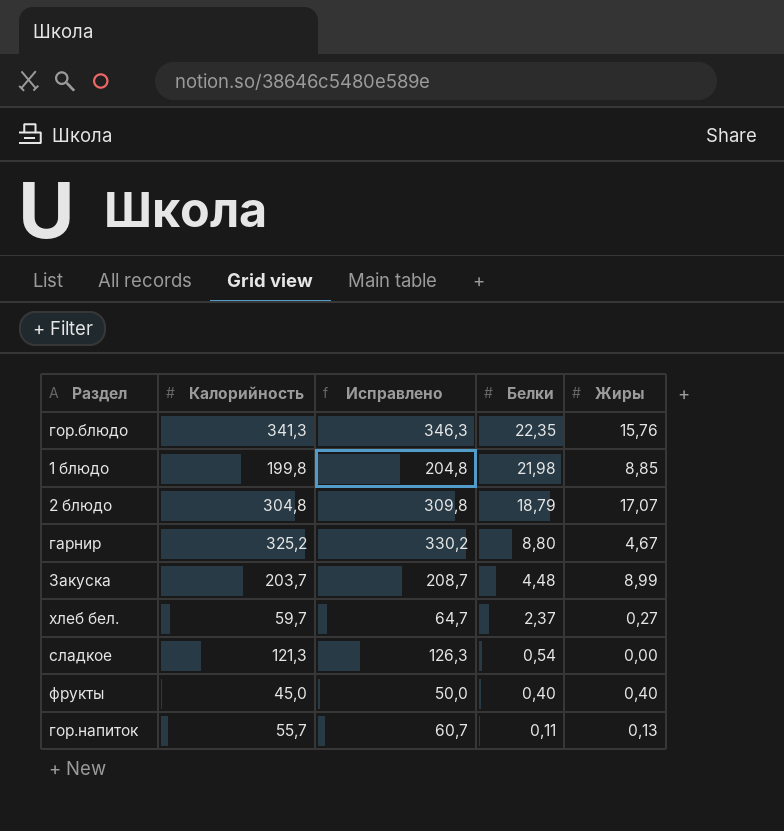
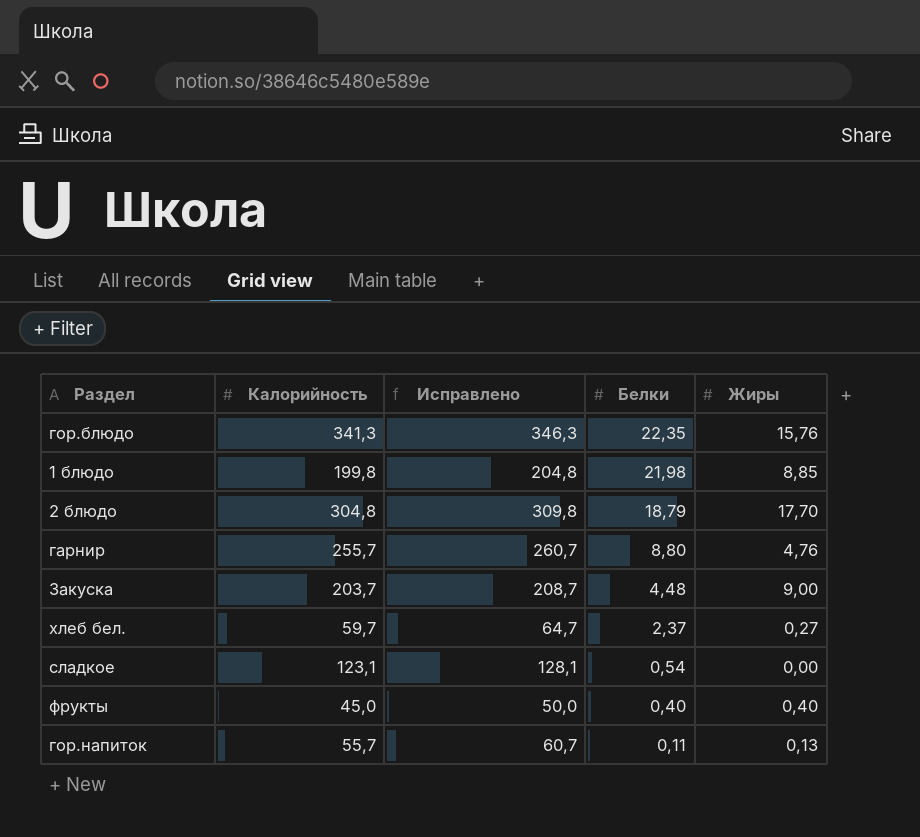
2 блюдо | Жиры: 17,07 -> 17,70
гарнир | Калорийность: 325,2 -> 255,7
гарнир | Исправлено: 330,2 -> 260,7
гарнир | Жиры: 4,67 -> 4,76
Закуска | Жиры: 8,99 -> 9,00
сладкое | Калорийность: 121,3 -> 123,1
сладкое | Исправлено: 126,3 -> 128,1

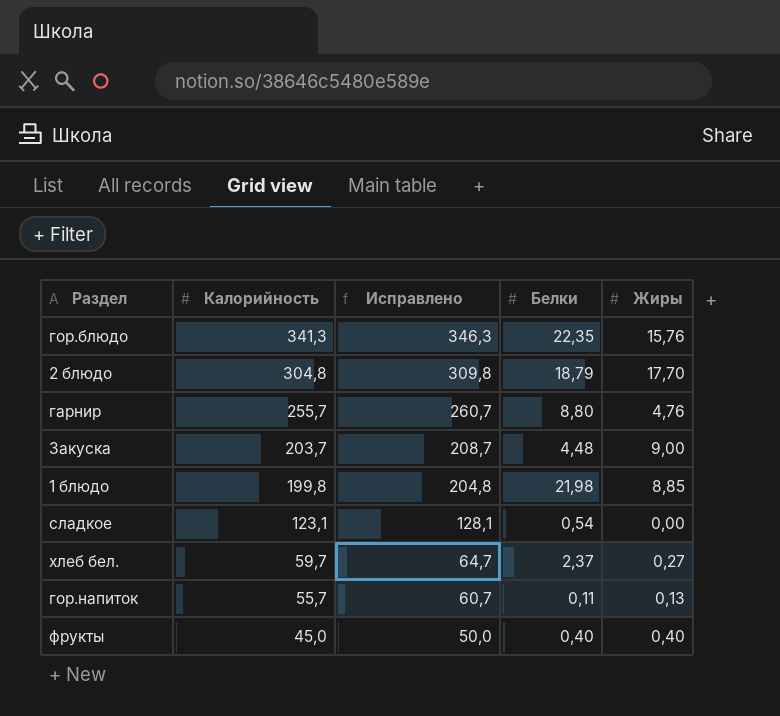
row order: Белки descending -> Калорийность descending

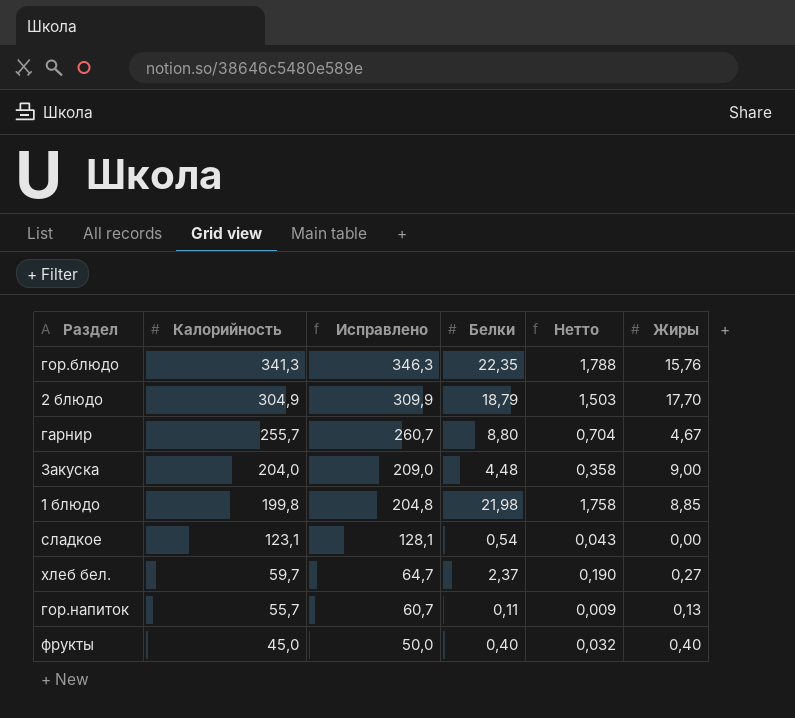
column Нетто | formula: none -> [Белки] * 0,08
2 блюдо | Калорийность: 304,8 -> 304,9
2 блюдо | Исправлено: 309,8 -> 309,9
гарнир | Жиры: 4,76 -> 4,67
Закуска | Калорийность: 203,7 -> 204,0
Закуска | Исправлено: 208,7 -> 209,0

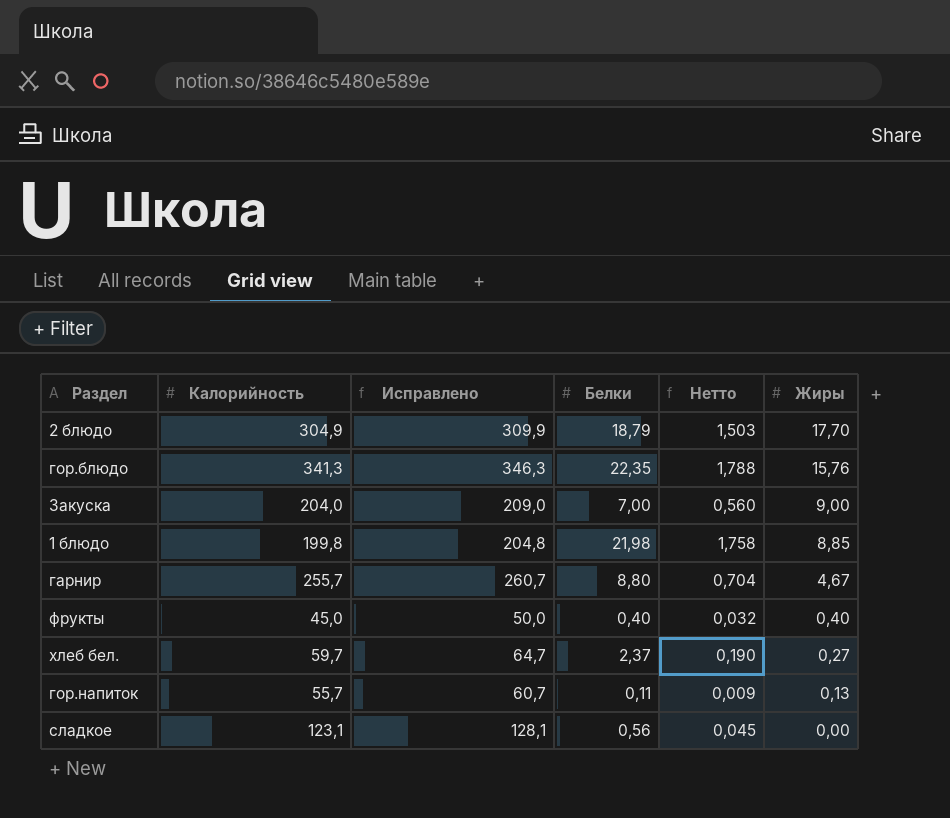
row order: Калорийность descending -> Жиры descending
Закуска | Белки: 4,48 -> 7,00
Закуска | Нетто: 0,358 -> 0,560
сладкое | Белки: 0,54 -> 0,56
сладкое | Нетто: 0,043 -> 0,045

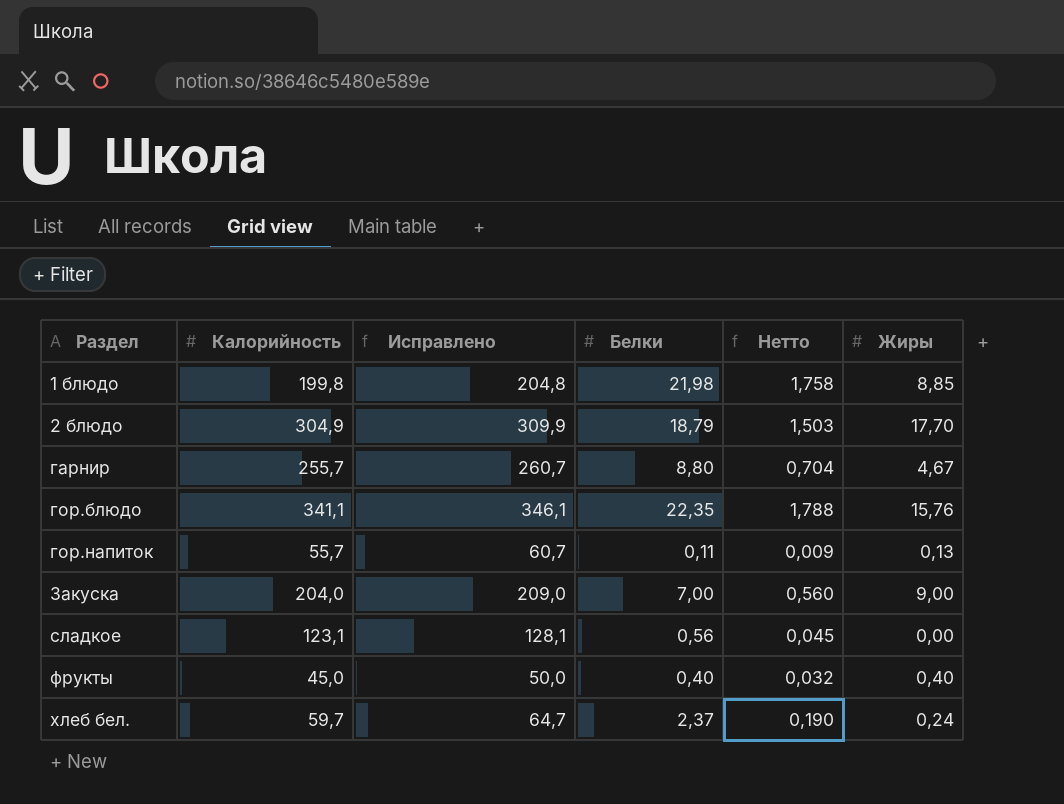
row order: Жиры descending -> Раздел ascending
гор.блюдо | Калорийность: 341,3 -> 341,1
гор.блюдо | Исправлено: 346,3 -> 346,1
хлеб бел. | Жиры: 0,27 -> 0,24

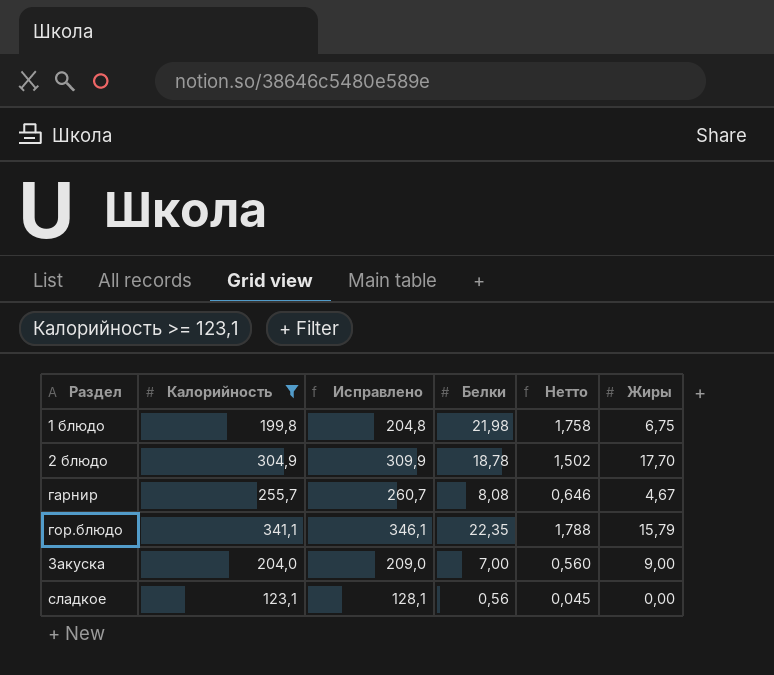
filter: none -> Калорийность >= 123,1
1 блюдо | Жиры: 8,85 -> 6,75
2 блюдо | Белки: 18,79 -> 18,78
2 блюдо | Нетто: 1,503 -> 1,502
гарнир | Белки: 8,80 -> 8,08
гарнир | Нетто: 0,704 -> 0,646
гор.блюдо | Жиры: 15,76 -> 15,79

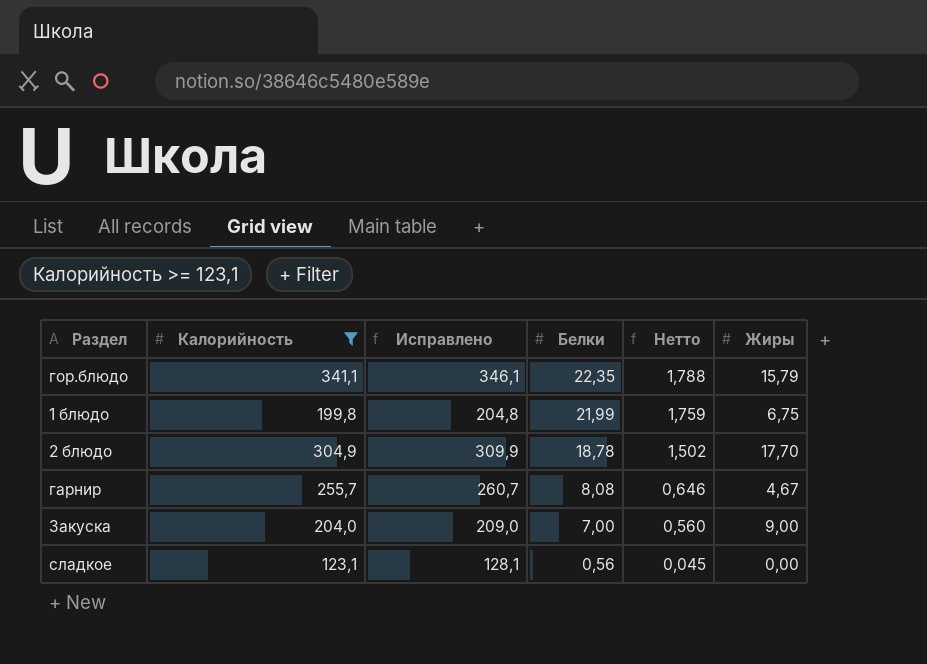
row order: Раздел ascending -> Белки descending
1 блюдо | Белки: 21,98 -> 21,99
1 блюдо | Нетто: 1,758 -> 1,759

